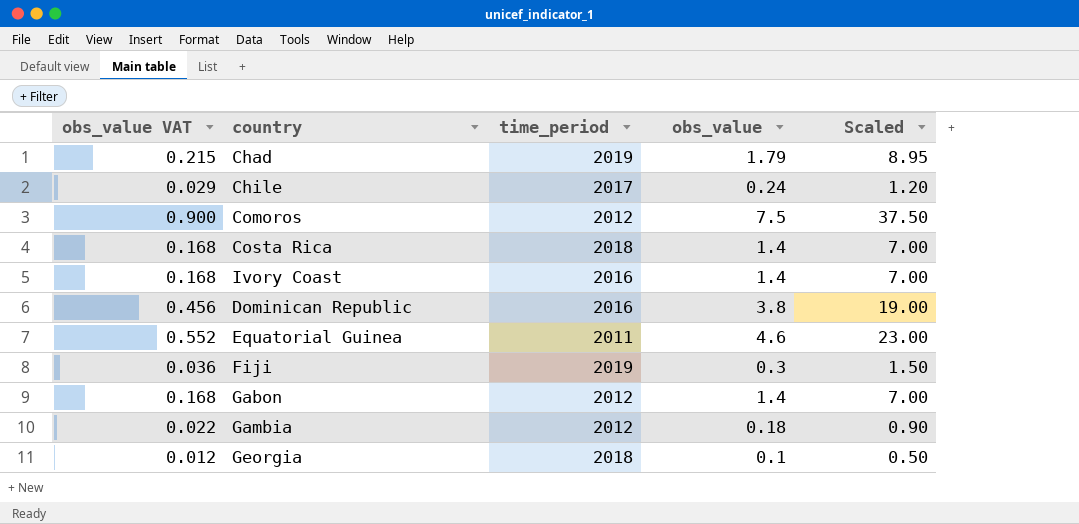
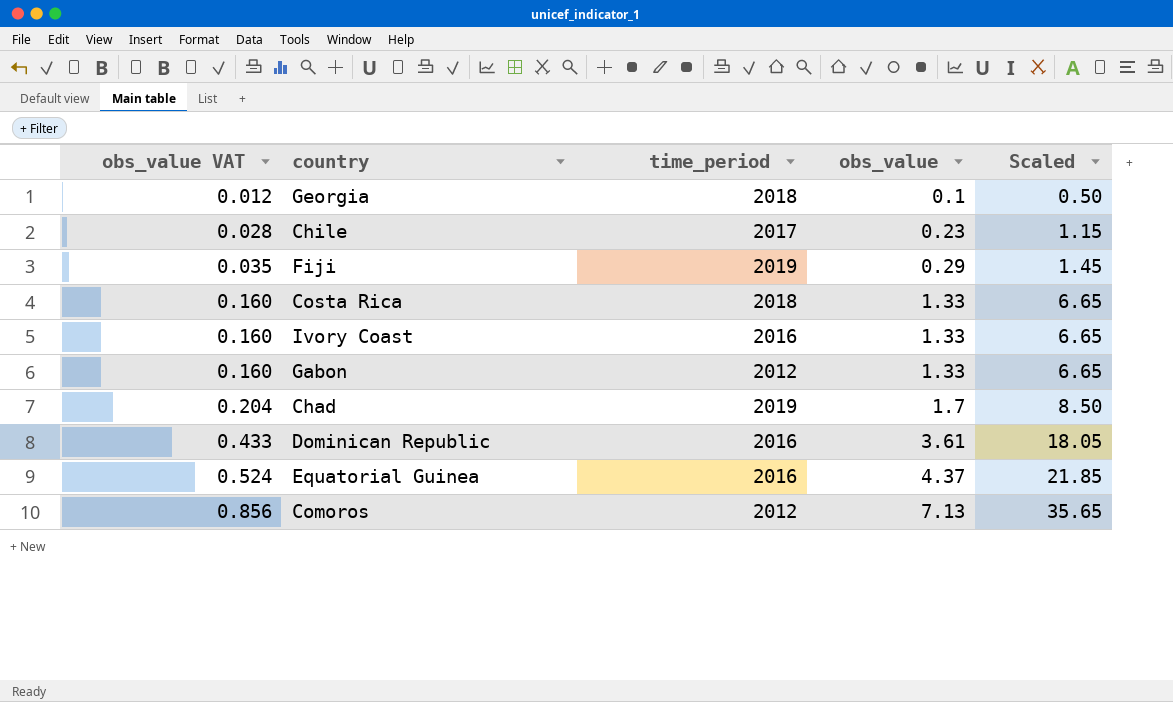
row order: none -> obs_value VAT ascending
row Gambia: 0.022 | 2012 | 0.18 | 0.90 -> none
Chile | obs_value VAT: 0.029 -> 0.028
Chile | obs_value: 0.24 -> 0.23
Chile | Scaled: 1.20 -> 1.15
Fiji | obs_value VAT: 0.036 -> 0.035
Fiji | obs_value: 0.3 -> 0.29
Fiji | Scaled: 1.50 -> 1.45
Costa Rica | obs_value VAT: 0.168 -> 0.160
Costa Rica | obs_value: 1.4 -> 1.33
Costa Rica | Scaled: 7.00 -> 6.65
Ivory Coast | obs_value VAT: 0.168 -> 0.160
Ivory Coast | obs_value: 1.4 -> 1.33
Ivory Coast | Scaled: 7.00 -> 6.65
Gabon | obs_value VAT: 0.168 -> 0.160
Gabon | obs_value: 1.4 -> 1.33
Gabon | Scaled: 7.00 -> 6.65
Chad | obs_value VAT: 0.215 -> 0.204
Chad | obs_value: 1.79 -> 1.7
Chad | Scaled: 8.95 -> 8.50
Dominican Republic | obs_value VAT: 0.456 -> 0.433
Dominican Republic | obs_value: 3.8 -> 3.61
Dominican Republic | Scaled: 19.00 -> 18.05
Equatorial Guinea | obs_value VAT: 0.552 -> 0.524
Equatorial Guinea | time_period: 2011 -> 2016
Equatorial Guinea | obs_value: 4.6 -> 4.37
Equatorial Guinea | Scaled: 23.00 -> 21.85
Comoros | obs_value VAT: 0.900 -> 0.856
Comoros | obs_value: 7.5 -> 7.13
Comoros | Scaled: 37.50 -> 35.65

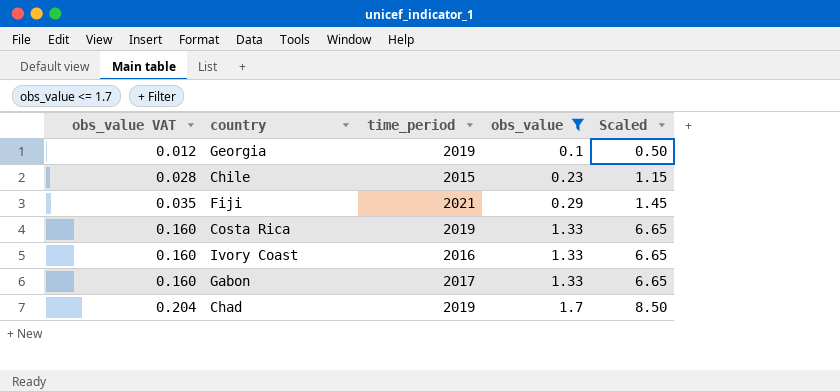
filter: none -> obs_value <= 1.7
Georgia | time_period: 2018 -> 2019
Chile | time_period: 2017 -> 2015
Fiji | time_period: 2019 -> 2021
Costa Rica | time_period: 2018 -> 2019
Gabon | time_period: 2012 -> 2017

